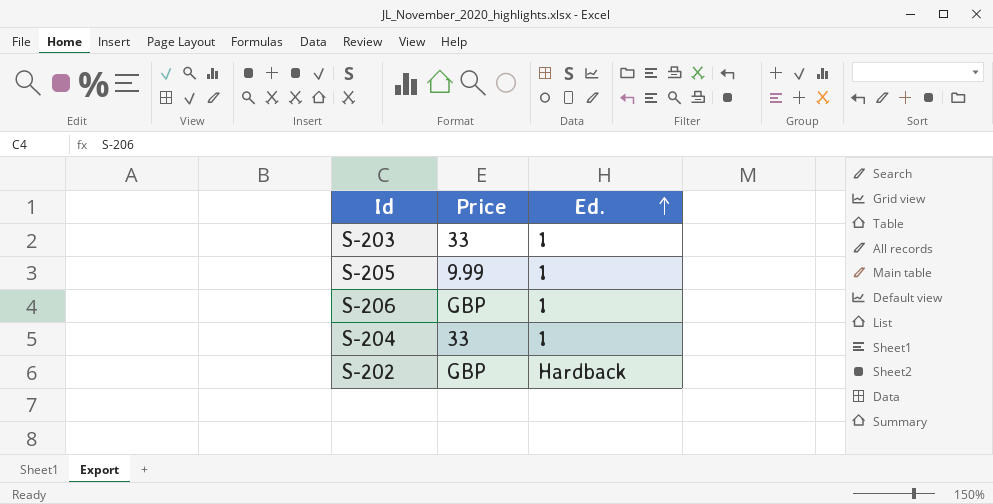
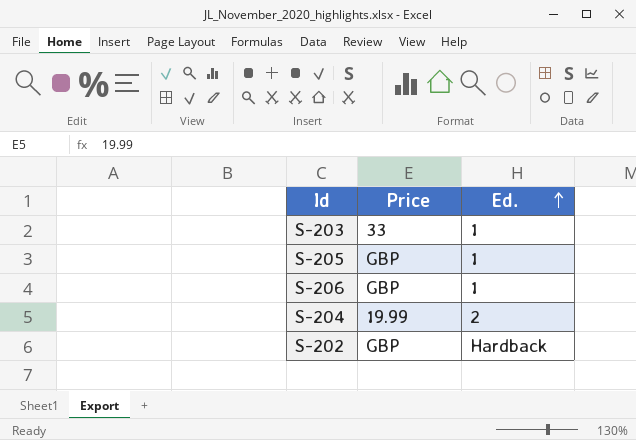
S-205 | Price: 9.99 -> GBP
S-204 | Price: 33 -> 19.99
S-204 | Ed.: 1 -> 2

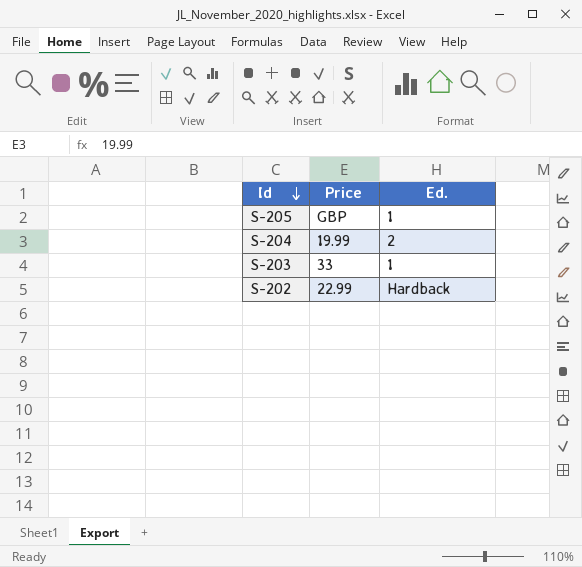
row order: Ed. ascending -> Id descending
row S-206: GBP | 1 -> none
S-202 | Price: GBP -> 22.99

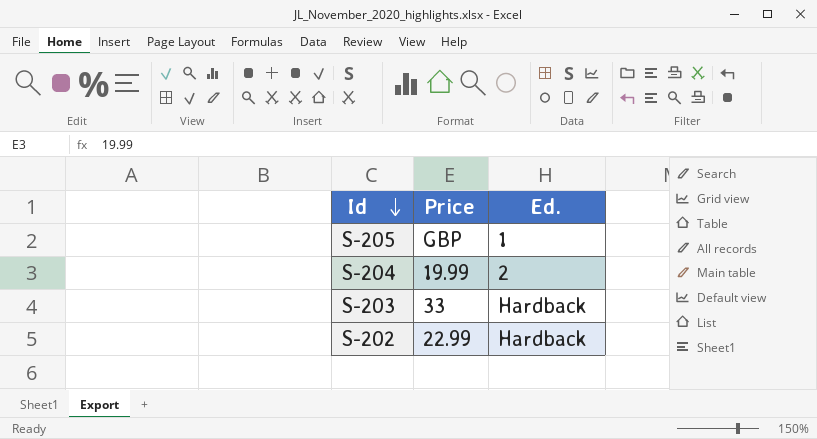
S-203 | Ed.: 1 -> Hardback

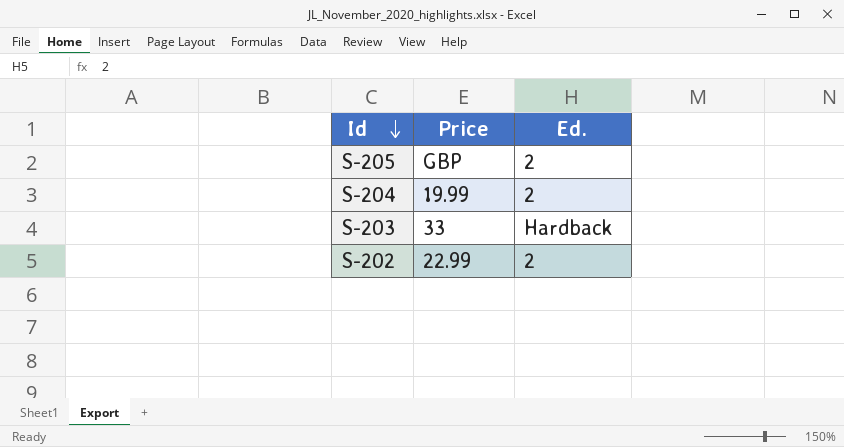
S-205 | Ed.: 1 -> 2
S-202 | Ed.: Hardback -> 2

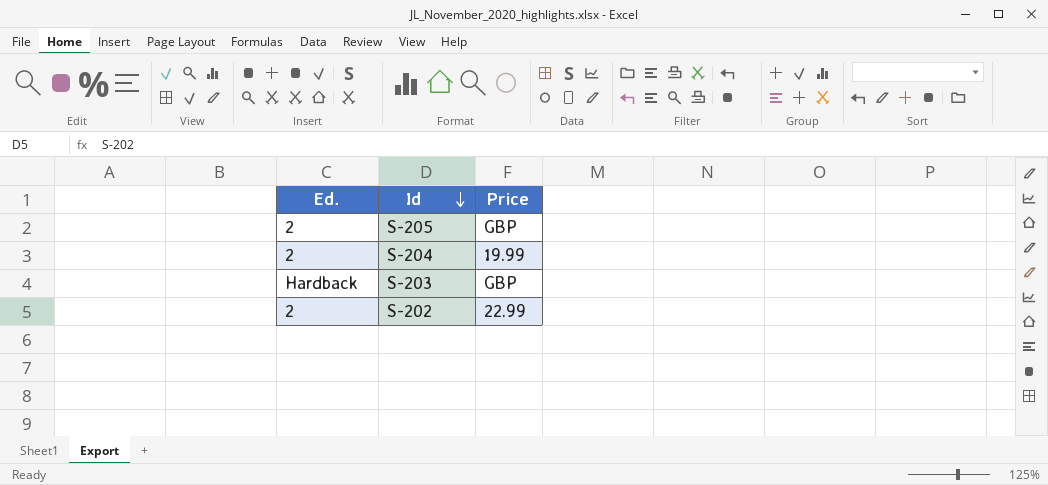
column Ed. | position: 3 -> 1
S-203 | Price: 33 -> GBP

